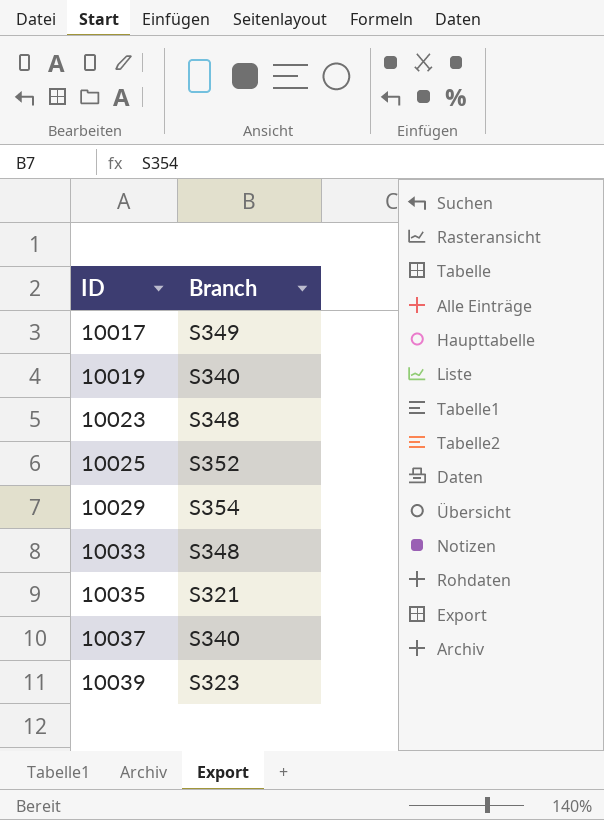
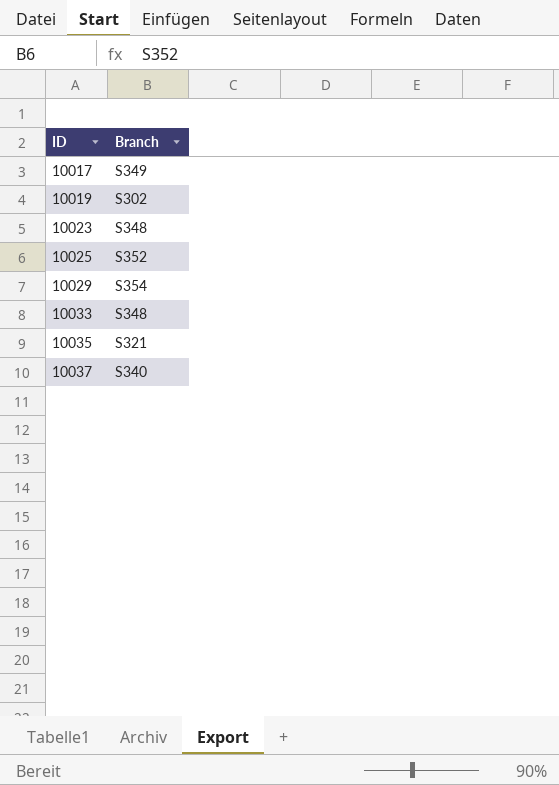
row 10039: S323 -> none
10019 | Branch: S340 -> S302

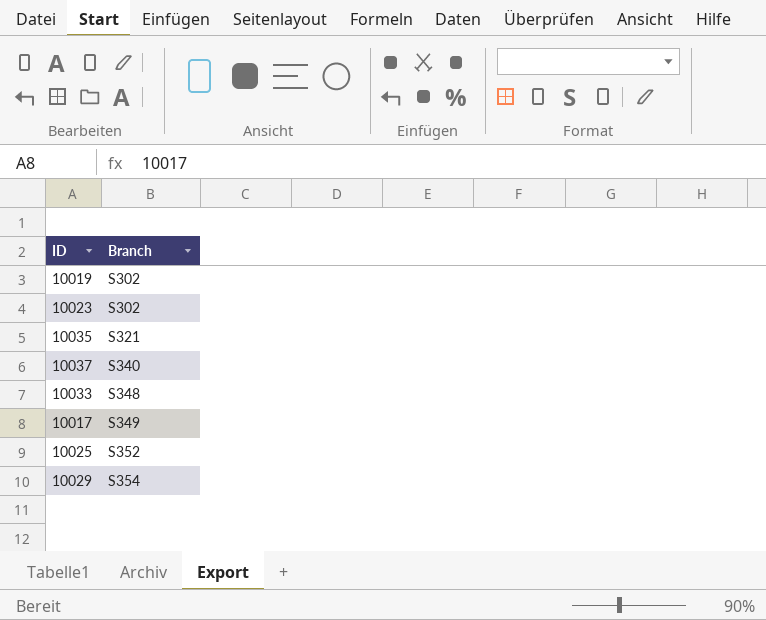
row order: ID ascending -> Branch ascending
10023 | Branch: S348 -> S302

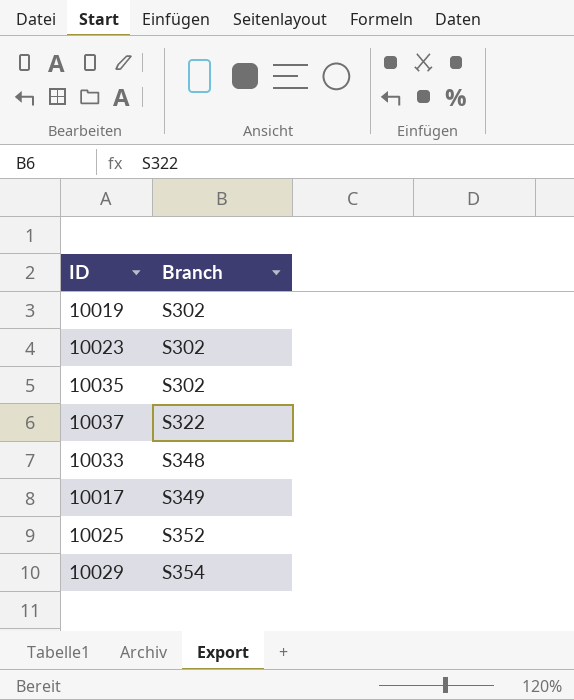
10035 | Branch: S321 -> S302
10037 | Branch: S340 -> S322

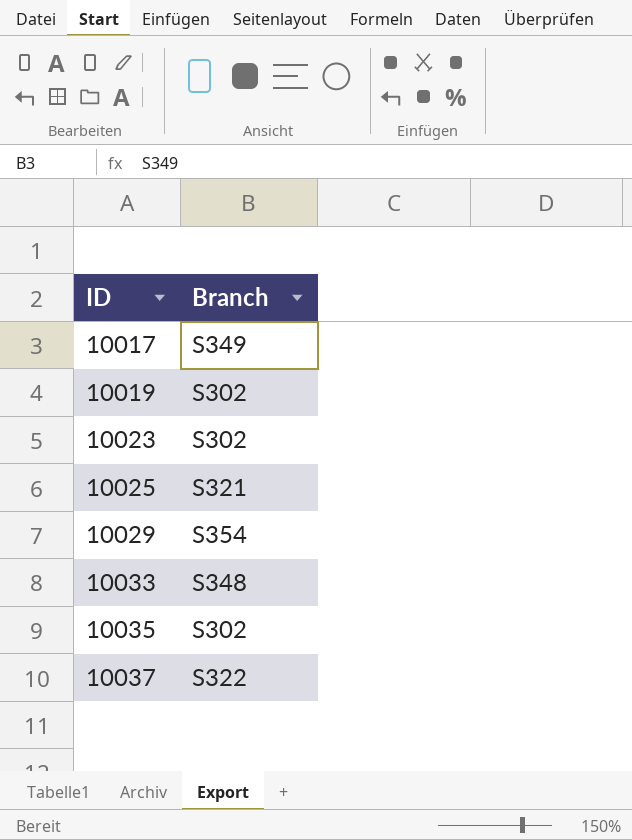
row order: Branch ascending -> ID ascending
10025 | Branch: S352 -> S321

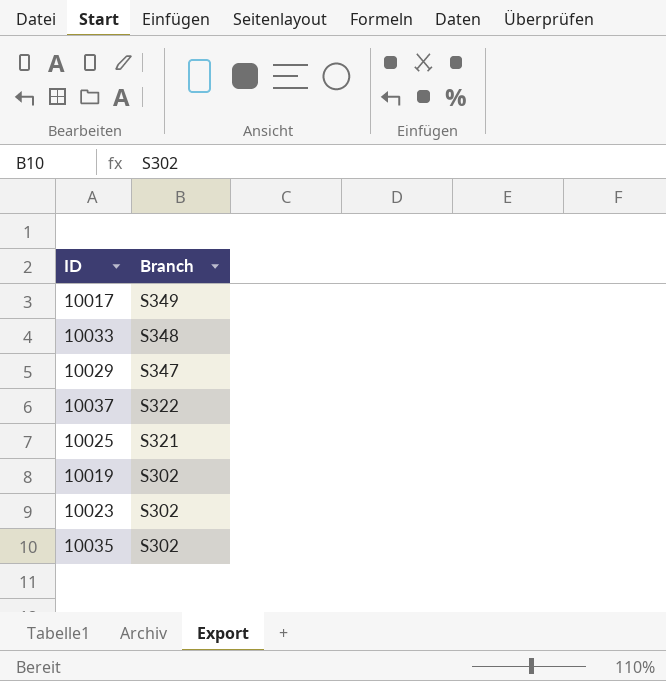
row order: ID ascending -> Branch descending
10029 | Branch: S354 -> S347

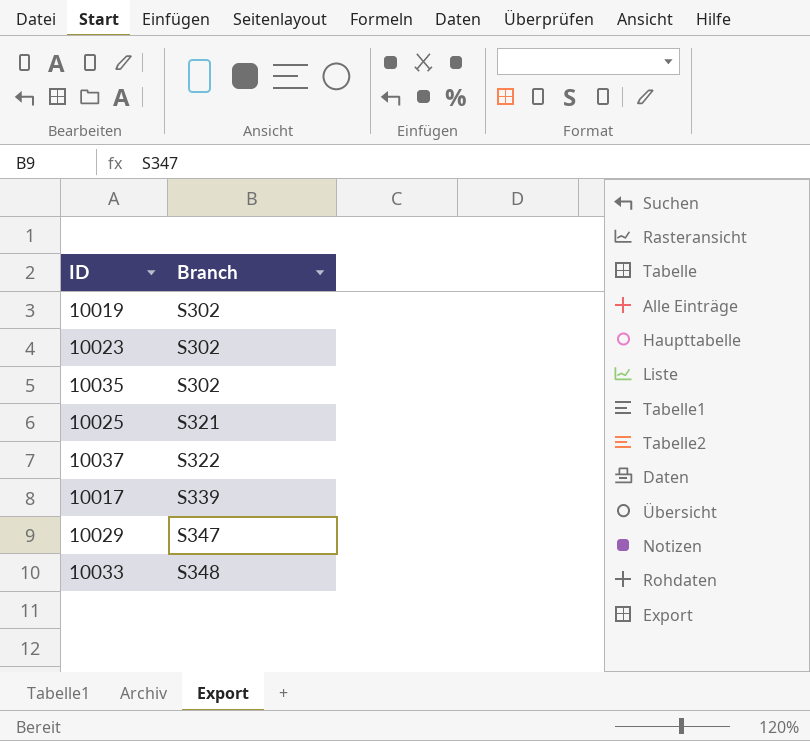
row order: Branch descending -> Branch ascending
10017 | Branch: S349 -> S339

